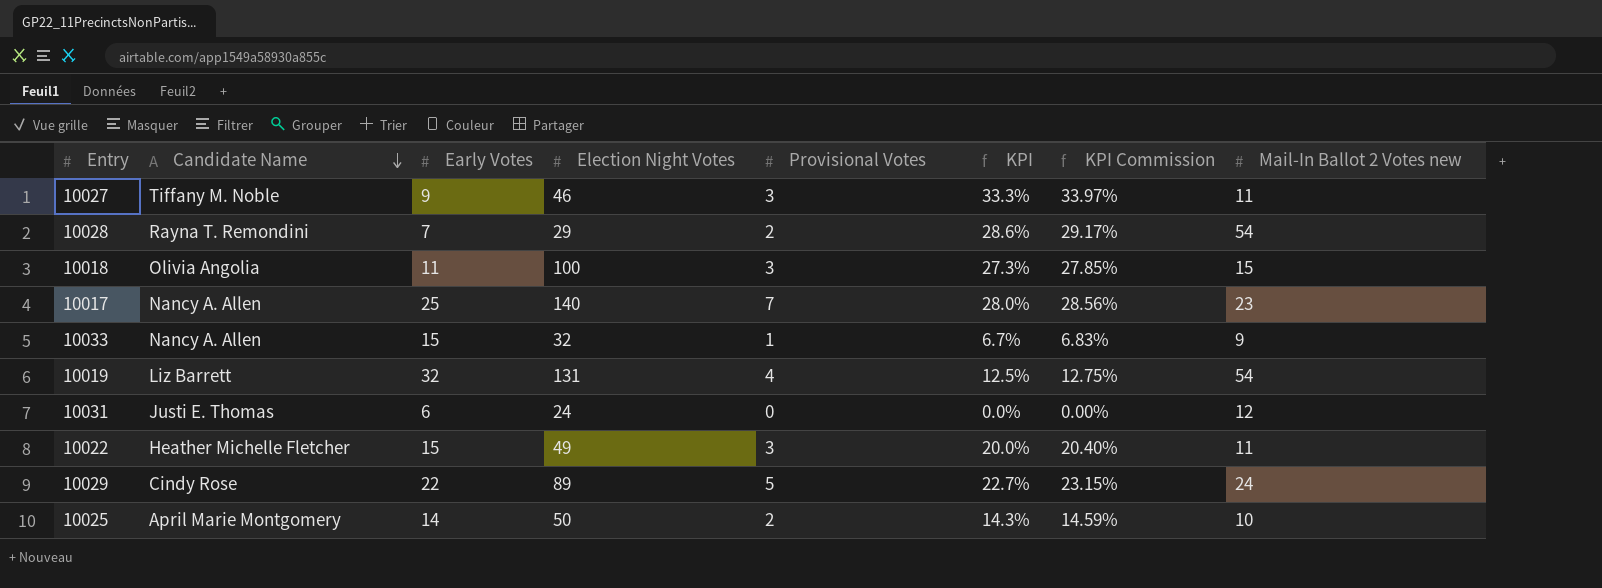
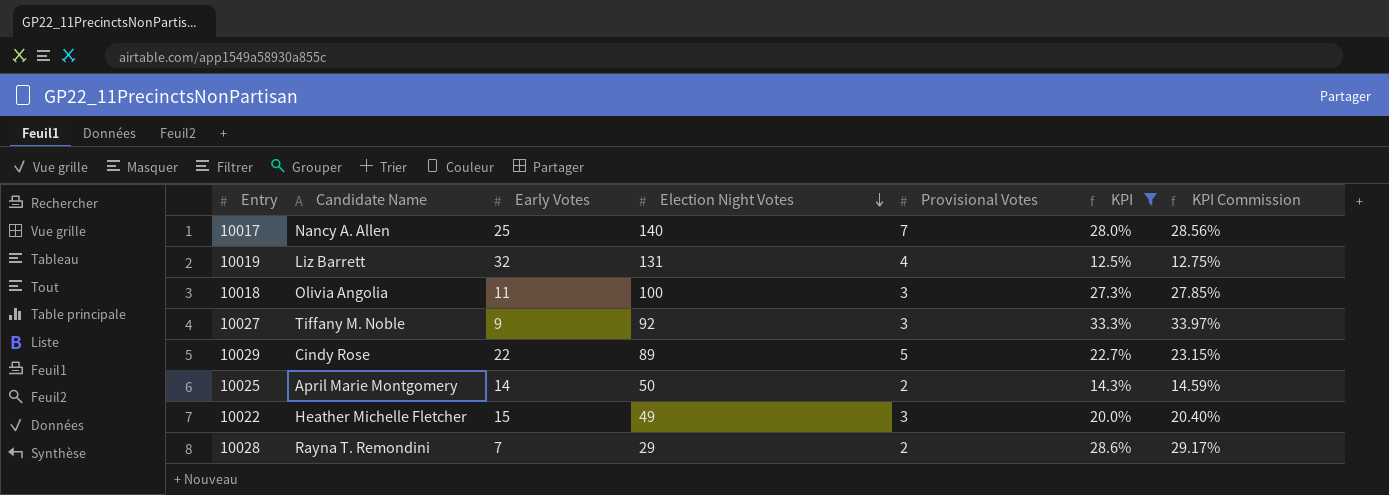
filter: none -> KPI >= 12.5%
row order: Candidate Name descending -> Election Night Votes descending
column Mail-In Ballot 2 Votes new | position: 8 -> none
10027 | Election Night Votes: 46 -> 92

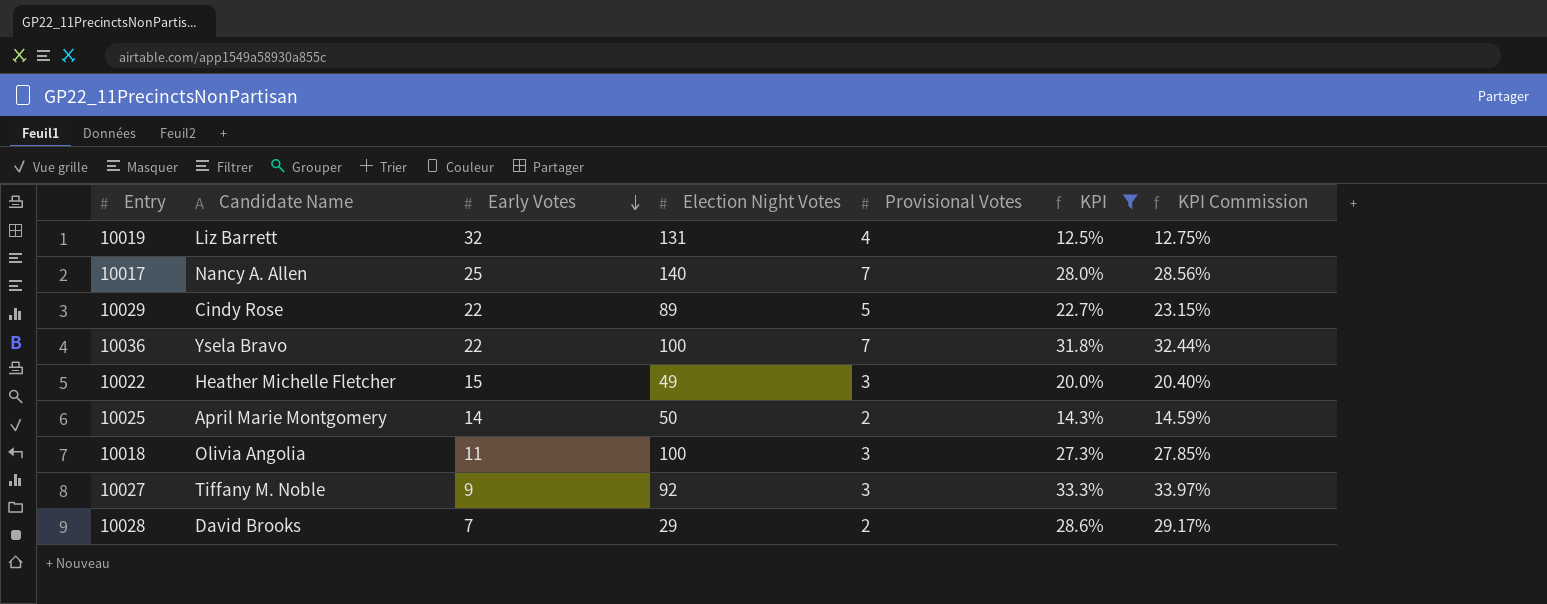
row order: Election Night Votes descending -> Early Votes descending
row 10036: none -> Ysela Bravo | 22 | 100 | 7 | 31.8% | 32.44%
10028 | Candidate Name: Rayna T. Remondini -> David Brooks

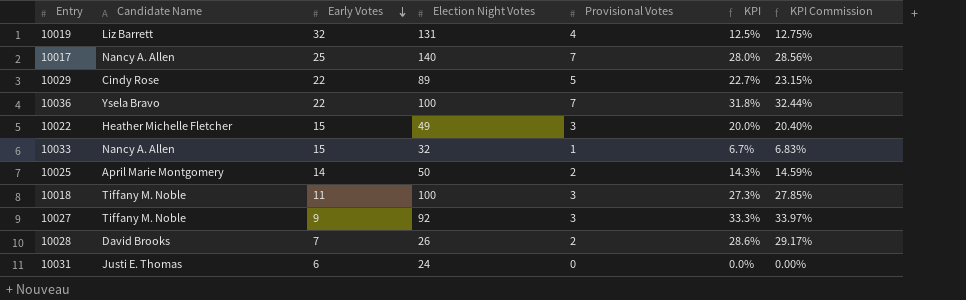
filter: KPI >= 12.5% -> none
10018 | Candidate Name: Olivia Angolia -> Tiffany M. Noble
10028 | Election Night Votes: 29 -> 26

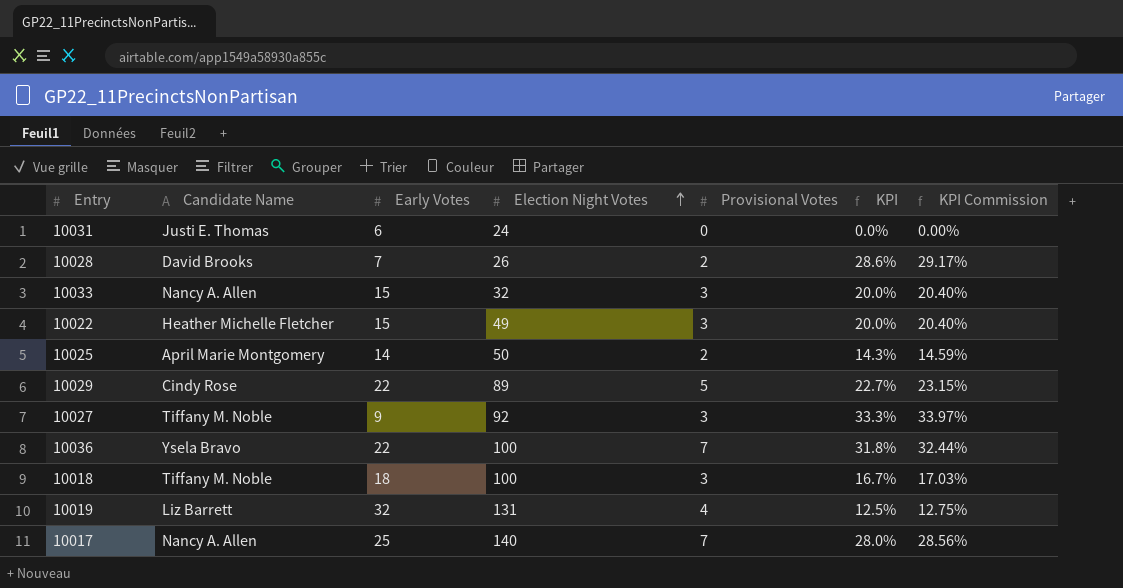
row order: Early Votes descending -> Election Night Votes ascending
10033 | Provisional Votes: 1 -> 3
10033 | KPI: 6.7% -> 20.0%
10033 | KPI Commission: 6.83% -> 20.40%
10018 | Early Votes: 11 -> 18
10018 | KPI: 27.3% -> 16.7%
10018 | KPI Commission: 27.85% -> 17.03%

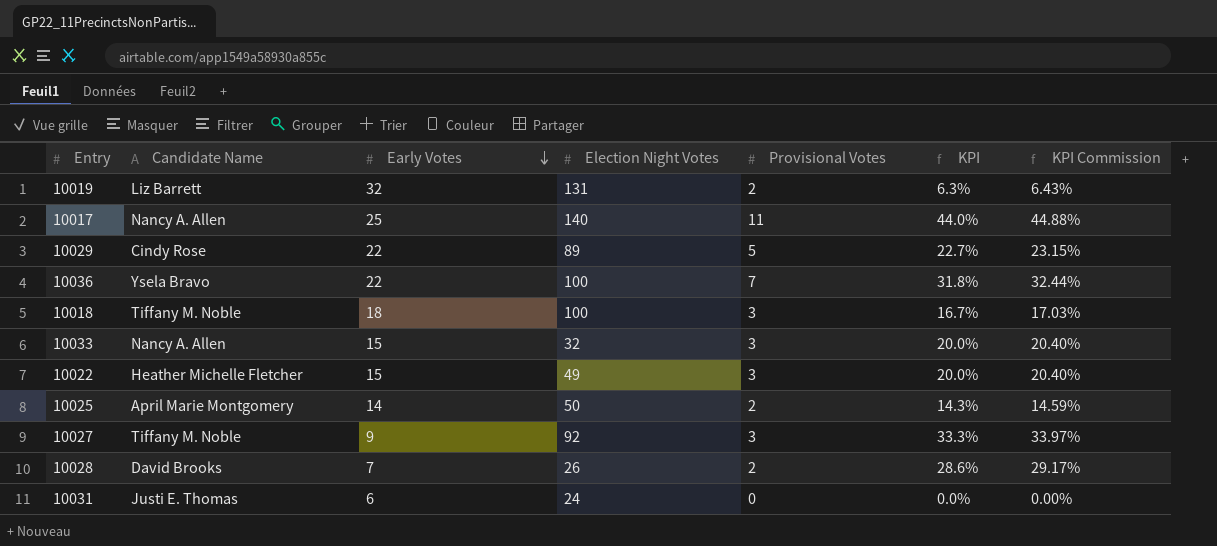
row order: Election Night Votes ascending -> Early Votes descending
10019 | Provisional Votes: 4 -> 2
10019 | KPI: 12.5% -> 6.3%
10019 | KPI Commission: 12.75% -> 6.43%
10017 | Provisional Votes: 7 -> 11
10017 | KPI: 28.0% -> 44.0%
10017 | KPI Commission: 28.56% -> 44.88%

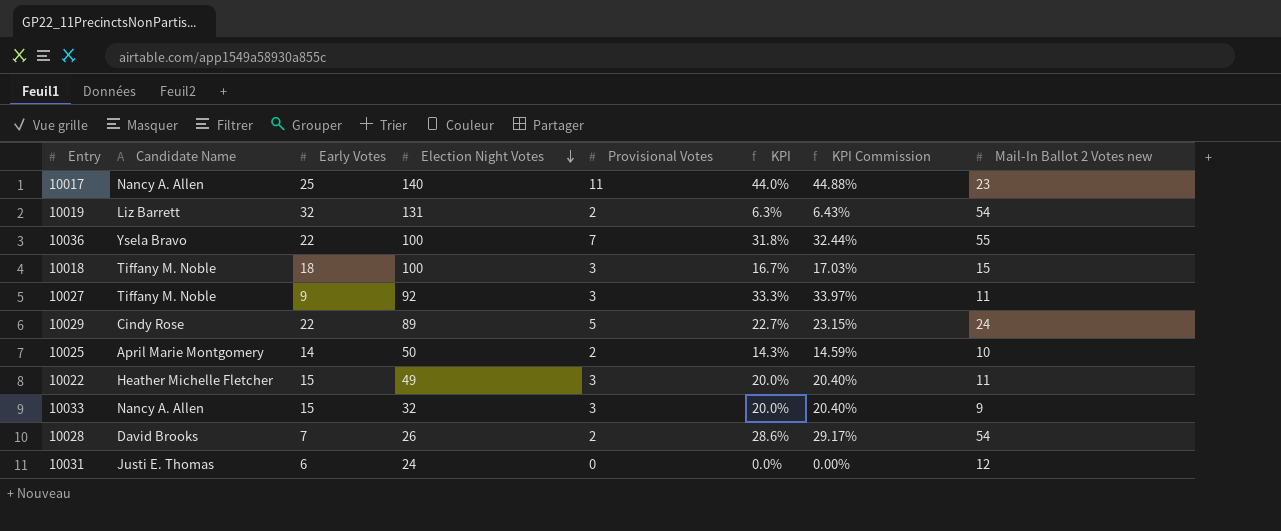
row order: Early Votes descending -> Election Night Votes descending
column Mail-In Ballot 2 Votes new | position: none -> 8

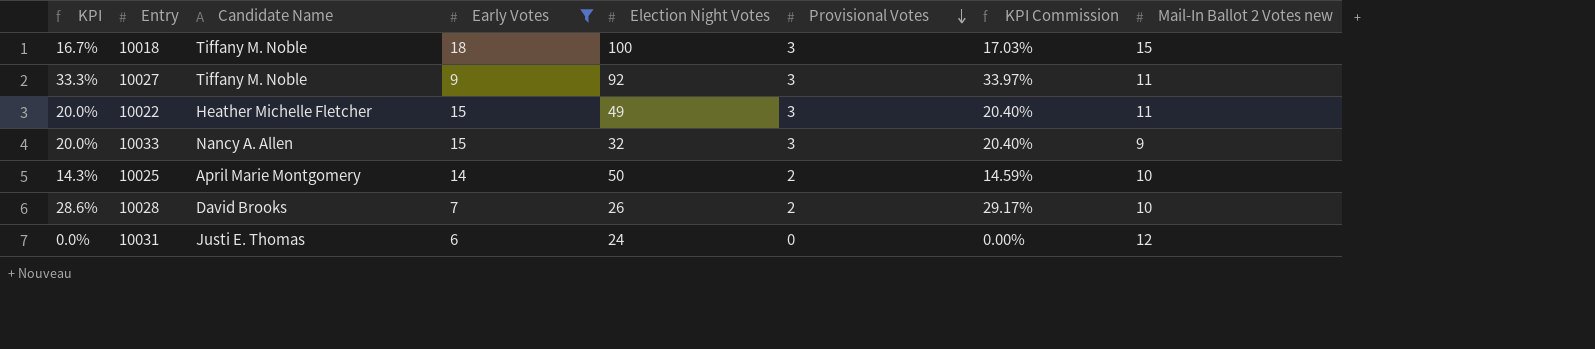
filter: none -> Early Votes <= 18
row order: Election Night Votes descending -> Provisional Votes descending
column KPI | position: 6 -> 1
10028 | Mail-In Ballot 2 Votes new: 54 -> 10

